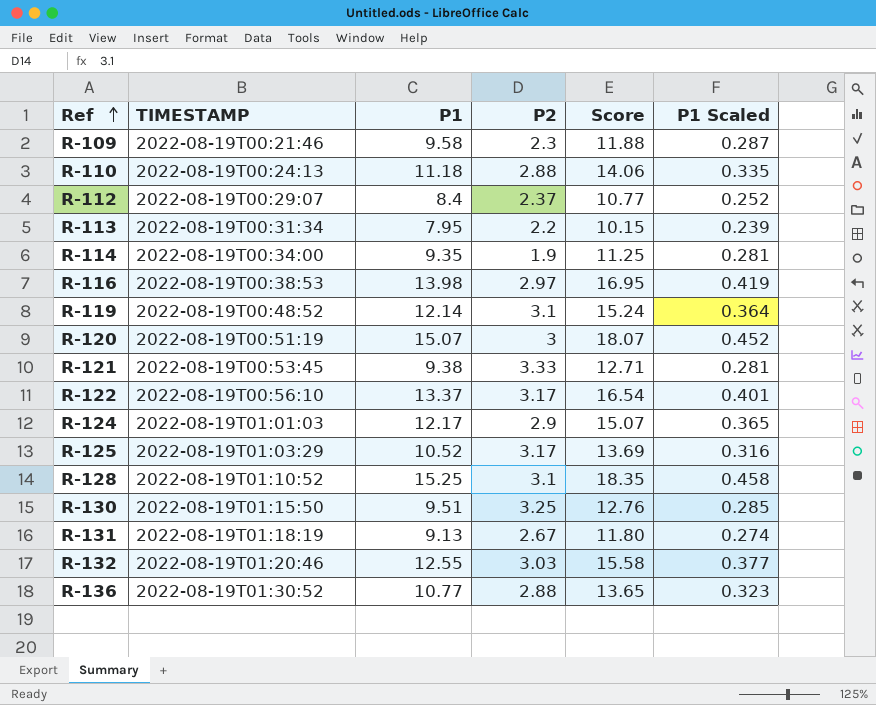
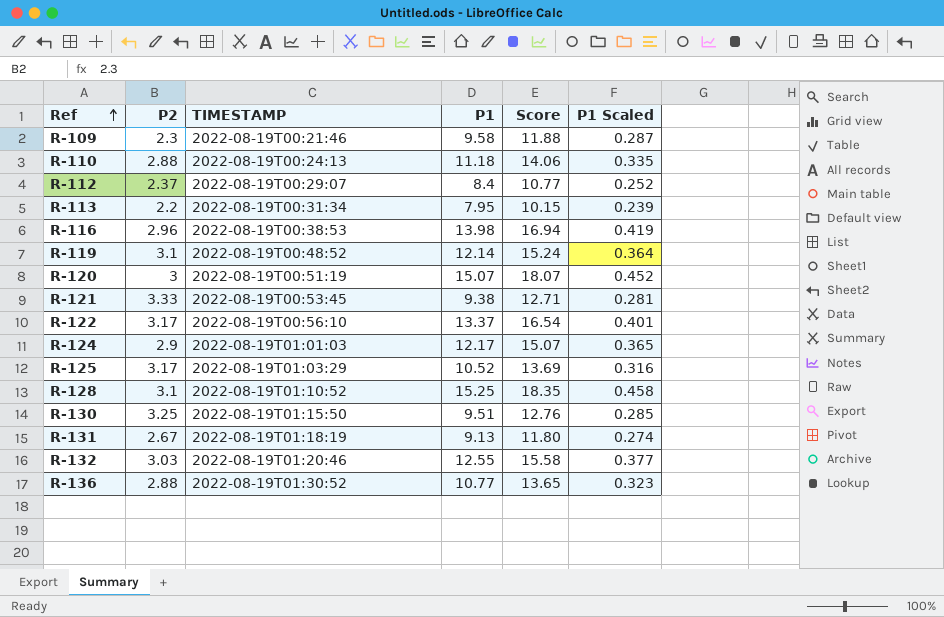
column P2 | position: 4 -> 2
row R-114: 2022-08-19T00:34:00 | 9.35 | 1.9 | 11.25 | 0.281 -> none
R-116 | P2: 2.97 -> 2.96
R-116 | Score: 16.95 -> 16.94

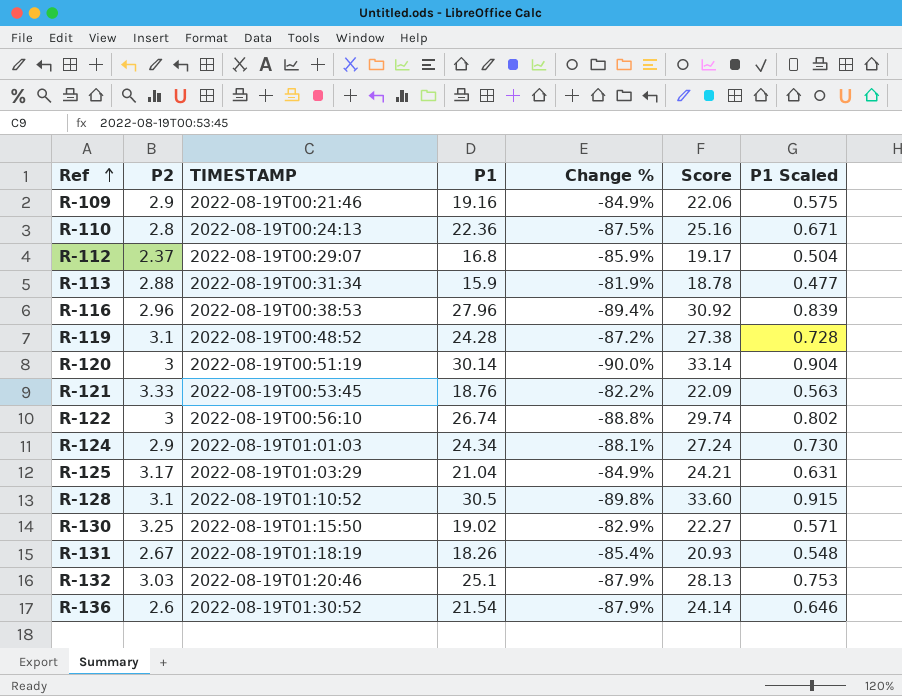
column Change % | formula: none -> ([P2] - [P1]) / [P1]
R-109 | P2: 2.3 -> 2.9
R-109 | P1: 9.58 -> 19.16
R-109 | Score: 11.88 -> 22.06
R-109 | P1 Scaled: 0.287 -> 0.575
R-110 | P2: 2.88 -> 2.8
R-110 | P1: 11.18 -> 22.36
R-110 | Score: 14.06 -> 25.16
R-110 | P1 Scaled: 0.335 -> 0.671
R-112 | P1: 8.4 -> 16.8
R-112 | Score: 10.77 -> 19.17
R-112 | P1 Scaled: 0.252 -> 0.504
R-113 | P2: 2.2 -> 2.88
R-113 | P1: 7.95 -> 15.9
R-113 | Score: 10.15 -> 18.78
R-113 | P1 Scaled: 0.239 -> 0.477
R-116 | P1: 13.98 -> 27.96
R-116 | Score: 16.94 -> 30.92
R-116 | P1 Scaled: 0.419 -> 0.839
R-119 | P1: 12.14 -> 24.28
R-119 | Score: 15.24 -> 27.38
R-119 | P1 Scaled: 0.364 -> 0.728
R-120 | P1: 15.07 -> 30.14
R-120 | Score: 18.07 -> 33.14
R-120 | P1 Scaled: 0.452 -> 0.904
R-121 | P1: 9.38 -> 18.76
R-121 | Score: 12.71 -> 22.09
R-121 | P1 Scaled: 0.281 -> 0.563
R-122 | P2: 3.17 -> 3
R-122 | P1: 13.37 -> 26.74
R-122 | Score: 16.54 -> 29.74
R-122 | P1 Scaled: 0.401 -> 0.802
R-124 | P1: 12.17 -> 24.34
R-124 | Score: 15.07 -> 27.24
R-124 | P1 Scaled: 0.365 -> 0.730
R-125 | P1: 10.52 -> 21.04
R-125 | Score: 13.69 -> 24.21
R-125 | P1 Scaled: 0.316 -> 0.631
R-128 | P1: 15.25 -> 30.5
R-128 | Score: 18.35 -> 33.60
R-128 | P1 Scaled: 0.458 -> 0.915
R-130 | P1: 9.51 -> 19.02
R-130 | Score: 12.76 -> 22.27
R-130 | P1 Scaled: 0.285 -> 0.571
R-131 | P1: 9.13 -> 18.26
R-131 | Score: 11.80 -> 20.93
R-131 | P1 Scaled: 0.274 -> 0.548
R-132 | P1: 12.55 -> 25.1
R-132 | Score: 15.58 -> 28.13
R-132 | P1 Scaled: 0.377 -> 0.753
R-136 | P2: 2.88 -> 2.6
R-136 | P1: 10.77 -> 21.54
R-136 | Score: 13.65 -> 24.14
R-136 | P1 Scaled: 0.323 -> 0.646

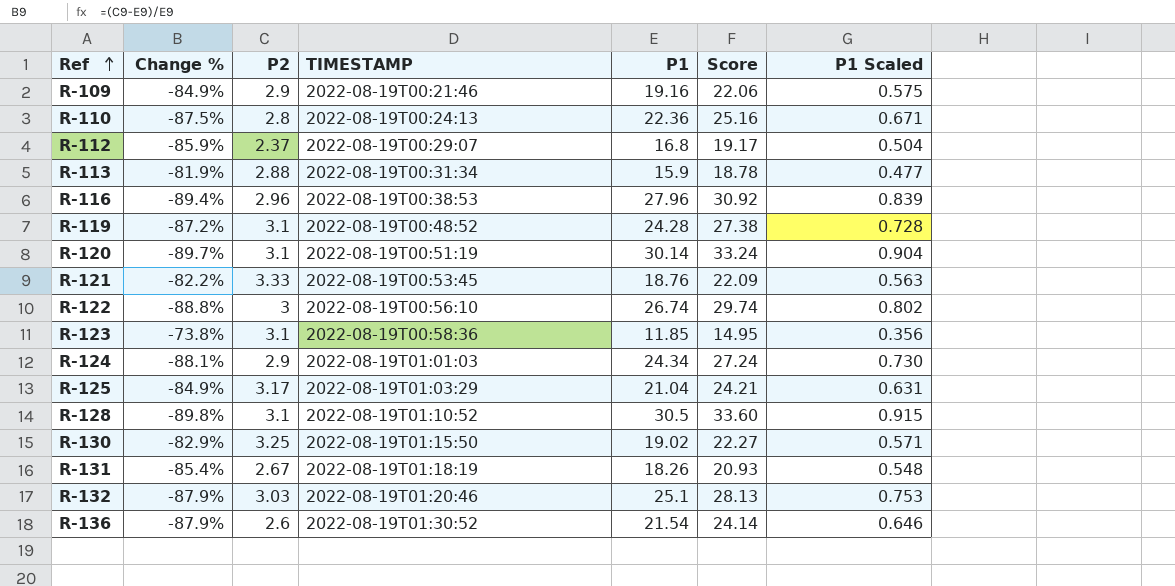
column Change % | position: 5 -> 2
R-120 | Change %: -90.0% -> -89.7%
R-120 | P2: 3 -> 3.1
R-120 | Score: 33.14 -> 33.24
row R-123: none -> -73.8% | 3.1 | 2022-08-19T00:58:36 | 11.85 | 14.95 | 0.356

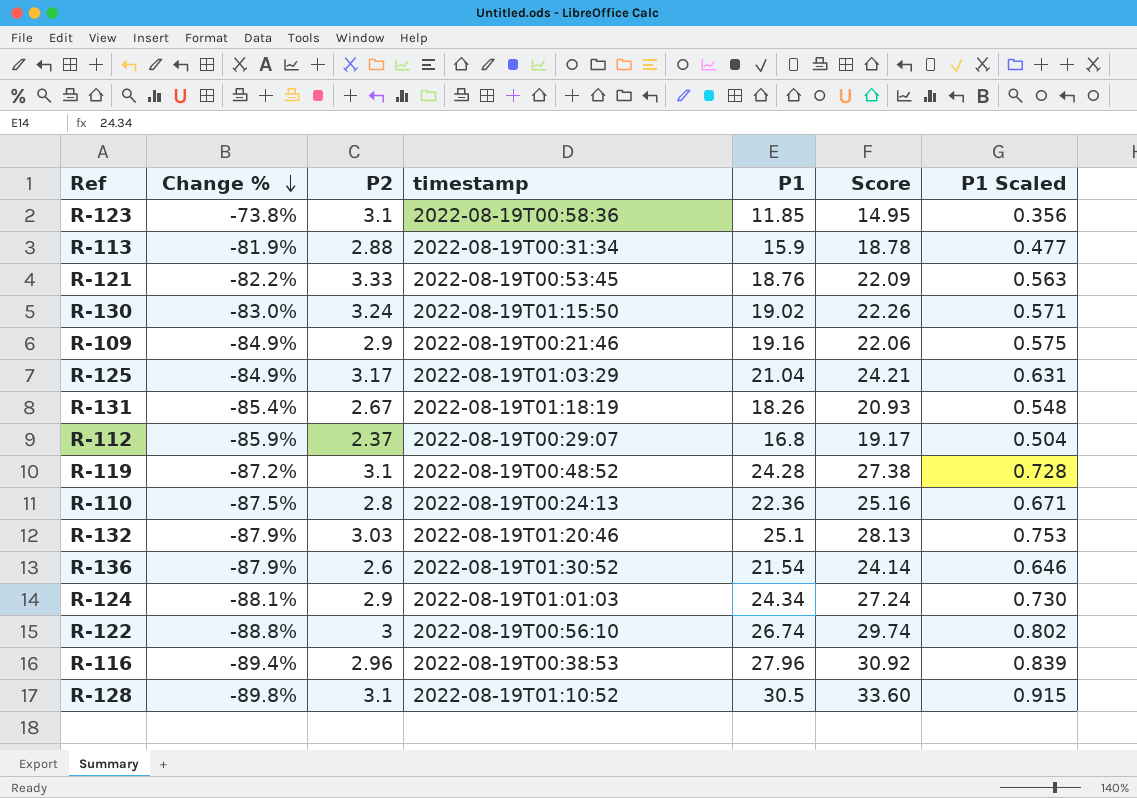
row order: Ref ascending -> Change % descending
column name: TIMESTAMP -> timestamp
row R-120: -89.7% | 3.1 | 2022-08-19T00:51:19 | 30.14 | 33.24 | 0.904 -> none
R-130 | Change %: -82.9% -> -83.0%
R-130 | P2: 3.25 -> 3.24
R-130 | Score: 22.27 -> 22.26

